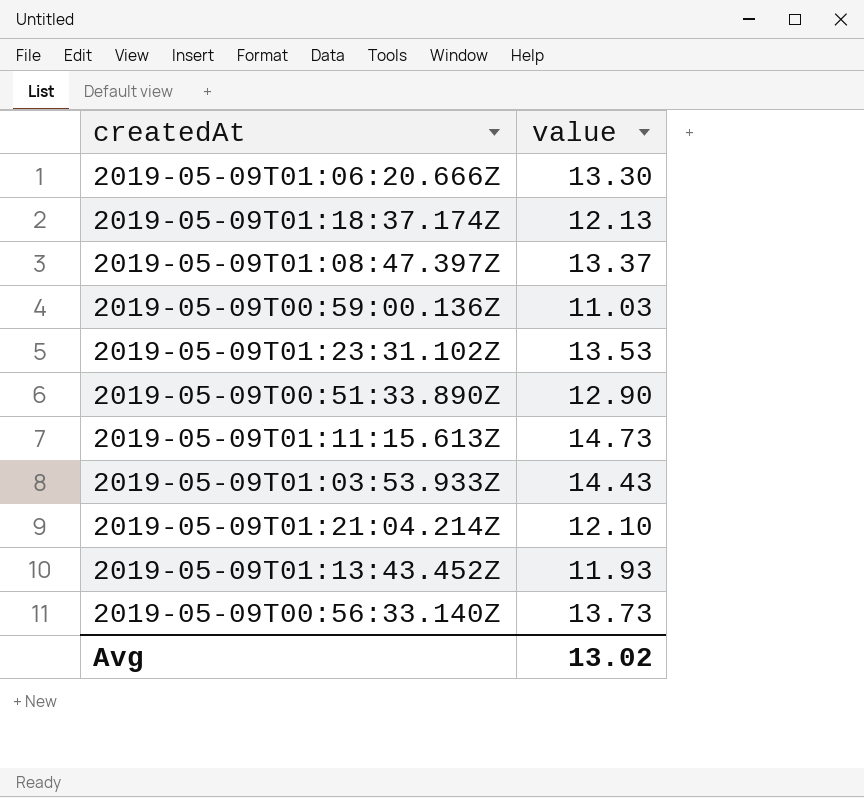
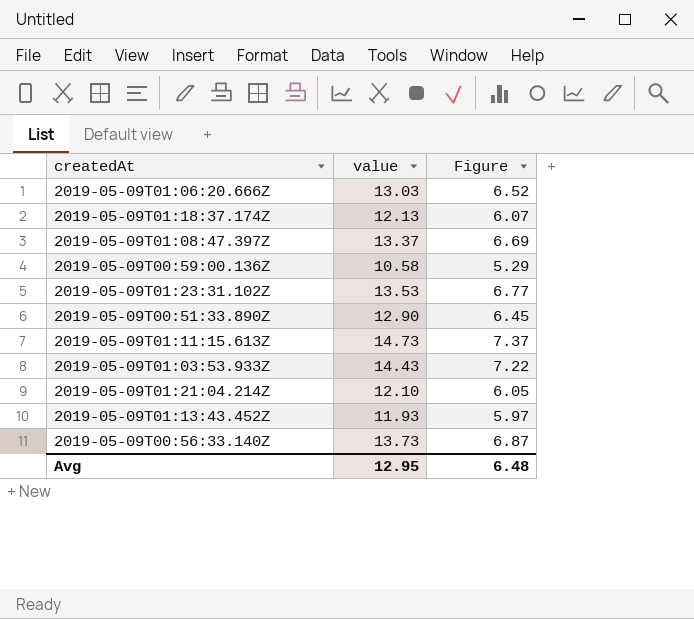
column Figure | formula: none -> [value] * 0.5
2019-05-09T01:06:20.666Z | value: 13.30 -> 13.03
2019-05-09T00:59:00.136Z | value: 11.03 -> 10.58
Avg | value: 13.02 -> 12.95

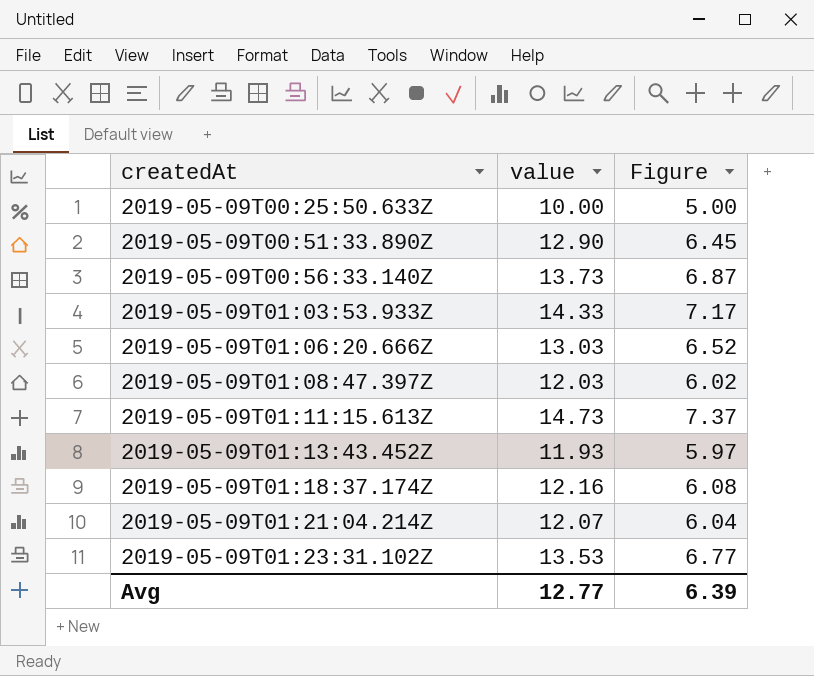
row order: none -> createdAt ascending
row 2019-05-09T00:59:00.136Z: 10.58 | 5.29 -> none
row 2019-05-09T00:25:50.633Z: none -> 10.00 | 5.00
2019-05-09T01:03:53.933Z | value: 14.43 -> 14.33
2019-05-09T01:03:53.933Z | Figure: 7.22 -> 7.17
2019-05-09T01:08:47.397Z | value: 13.37 -> 12.03
2019-05-09T01:08:47.397Z | Figure: 6.69 -> 6.02
2019-05-09T01:18:37.174Z | value: 12.13 -> 12.16
2019-05-09T01:18:37.174Z | Figure: 6.07 -> 6.08
2019-05-09T01:21:04.214Z | value: 12.10 -> 12.07
2019-05-09T01:21:04.214Z | Figure: 6.05 -> 6.04
Avg | value: 12.95 -> 12.77
Avg | Figure: 6.48 -> 6.39

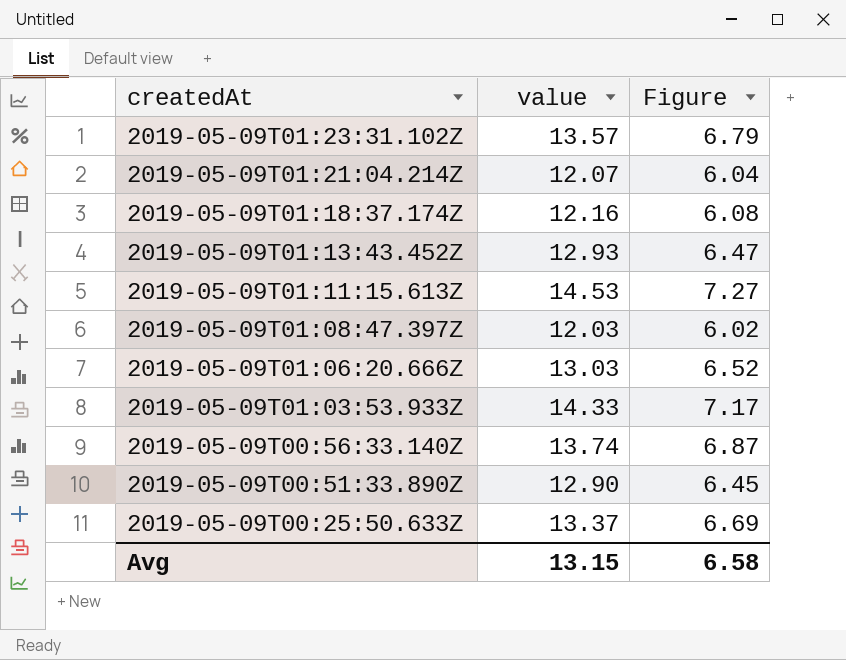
row order: createdAt ascending -> createdAt descending
2019-05-09T01:23:31.102Z | value: 13.53 -> 13.57
2019-05-09T01:23:31.102Z | Figure: 6.77 -> 6.79
2019-05-09T01:13:43.452Z | value: 11.93 -> 12.93
2019-05-09T01:13:43.452Z | Figure: 5.97 -> 6.47
2019-05-09T01:11:15.613Z | value: 14.73 -> 14.53
2019-05-09T01:11:15.613Z | Figure: 7.37 -> 7.27
2019-05-09T00:56:33.140Z | value: 13.73 -> 13.74
2019-05-09T00:25:50.633Z | value: 10.00 -> 13.37
2019-05-09T00:25:50.633Z | Figure: 5.00 -> 6.69
Avg | value: 12.77 -> 13.15
Avg | Figure: 6.39 -> 6.58

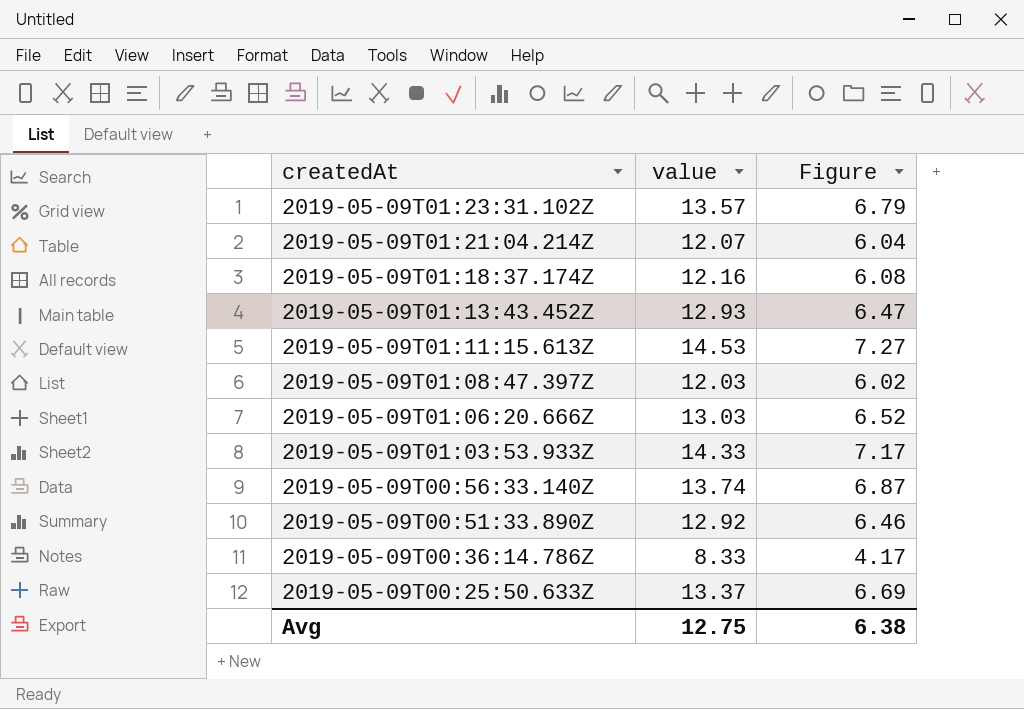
2019-05-09T00:51:33.890Z | value: 12.90 -> 12.92
2019-05-09T00:51:33.890Z | Figure: 6.45 -> 6.46
row 2019-05-09T00:36:14.786Z: none -> 8.33 | 4.17
Avg | value: 13.15 -> 12.75
Avg | Figure: 6.58 -> 6.38

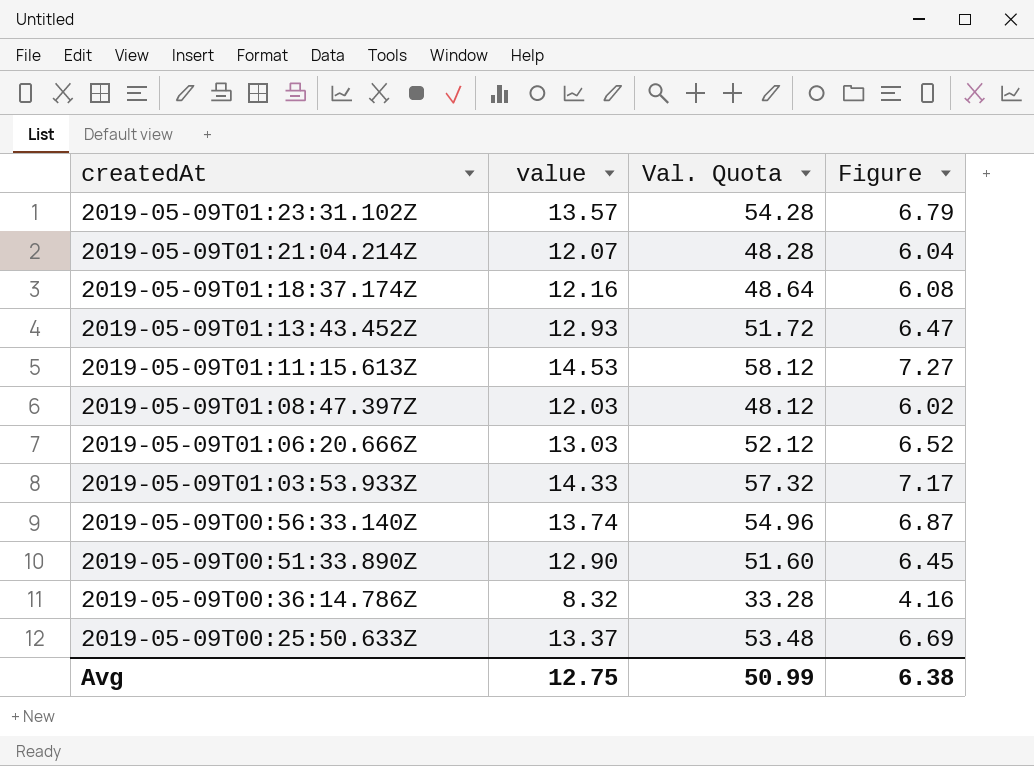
column Val. Quota | formula: none -> [value] * 4
2019-05-09T00:51:33.890Z | value: 12.92 -> 12.90
2019-05-09T00:51:33.890Z | Figure: 6.46 -> 6.45
2019-05-09T00:36:14.786Z | value: 8.33 -> 8.32
2019-05-09T00:36:14.786Z | Figure: 4.17 -> 4.16

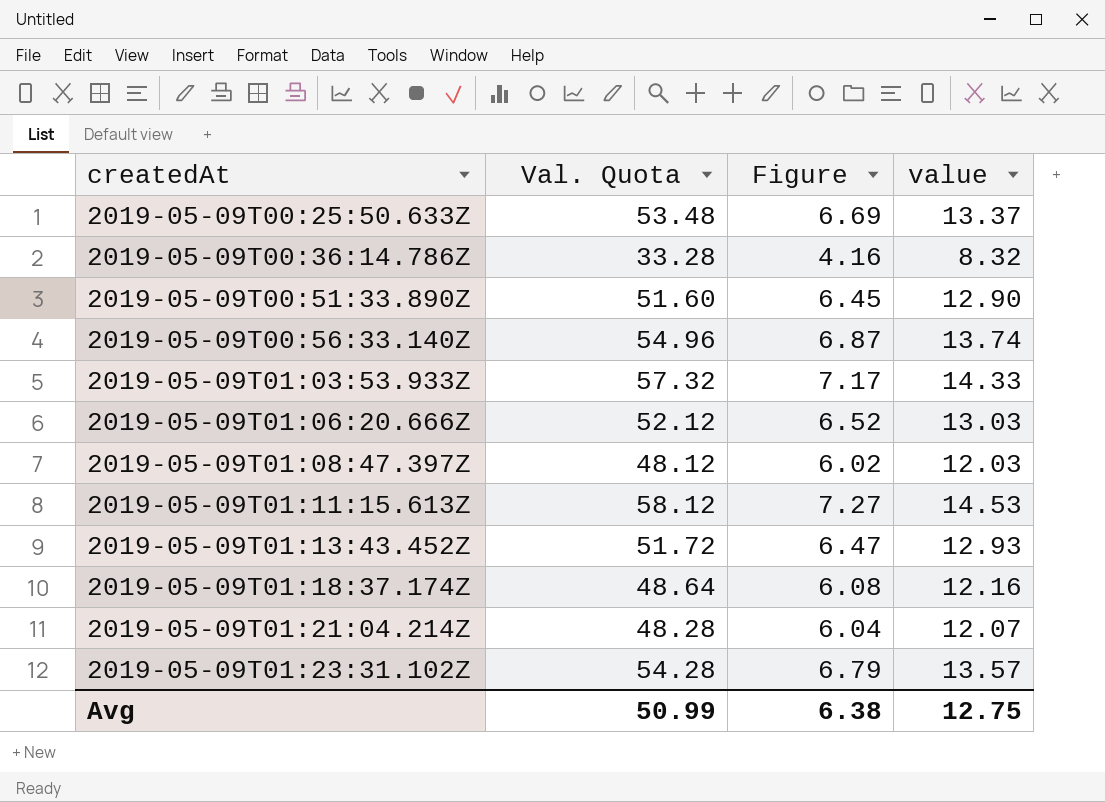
row order: createdAt descending -> createdAt ascending
column value | position: 2 -> 4

